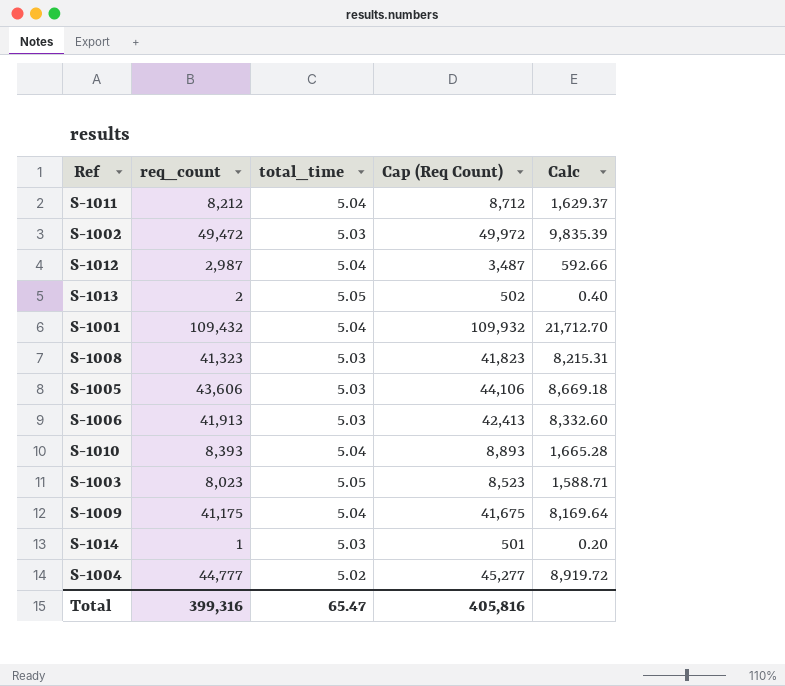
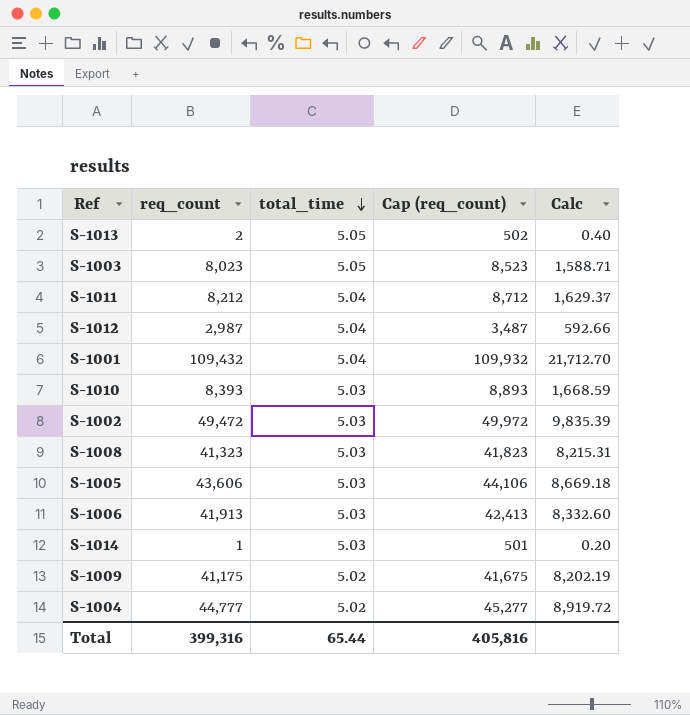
row order: none -> total_time descending
column name: Cap (Req Count) -> Cap (req_count)
S-1010 | total_time: 5.04 -> 5.03
S-1010 | Calc: 1,665.28 -> 1,668.59
S-1009 | total_time: 5.04 -> 5.02
S-1009 | Calc: 8,169.64 -> 8,202.19
Total | total_time: 65.47 -> 65.44

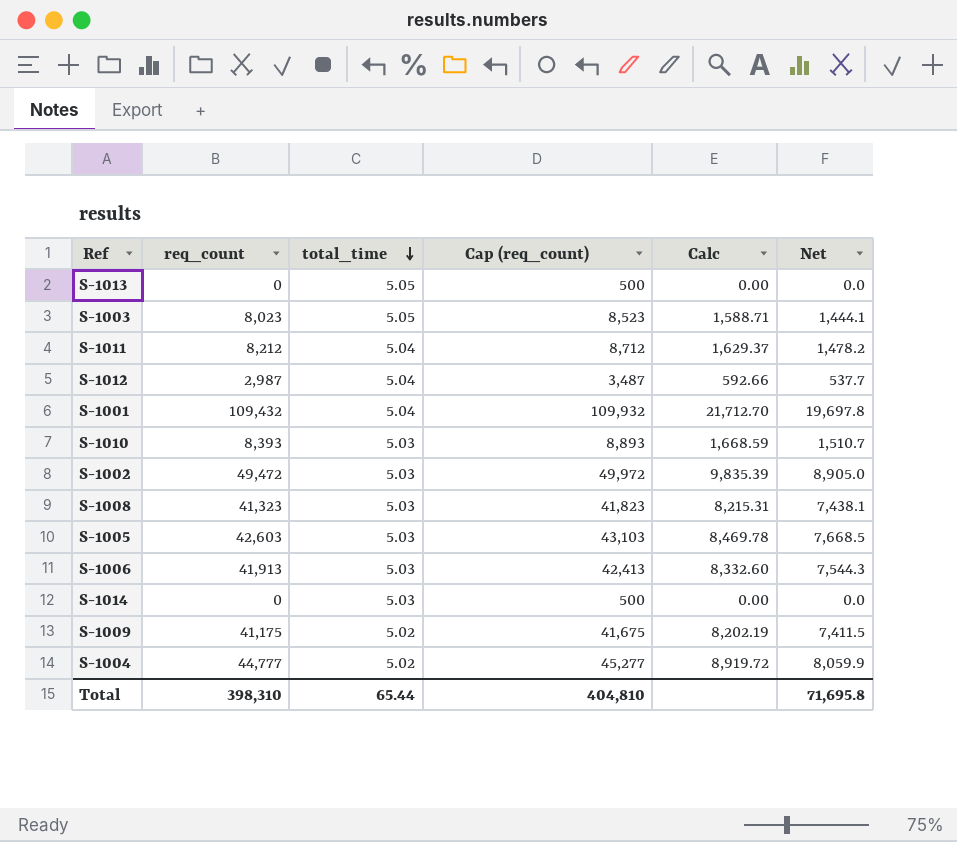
column Net | formula: none -> [req_count] * 0.18
S-1013 | req_count: 2 -> 0
S-1013 | Cap (req_count): 502 -> 500
S-1013 | Calc: 0.40 -> 0.00
S-1005 | req_count: 43,606 -> 42,603
S-1005 | Cap (req_count): 44,106 -> 43,103
S-1005 | Calc: 8,669.18 -> 8,469.78
S-1014 | req_count: 1 -> 0
S-1014 | Cap (req_count): 501 -> 500
S-1014 | Calc: 0.20 -> 0.00
Total | req_count: 399,316 -> 398,310
Total | Cap (req_count): 405,816 -> 404,810

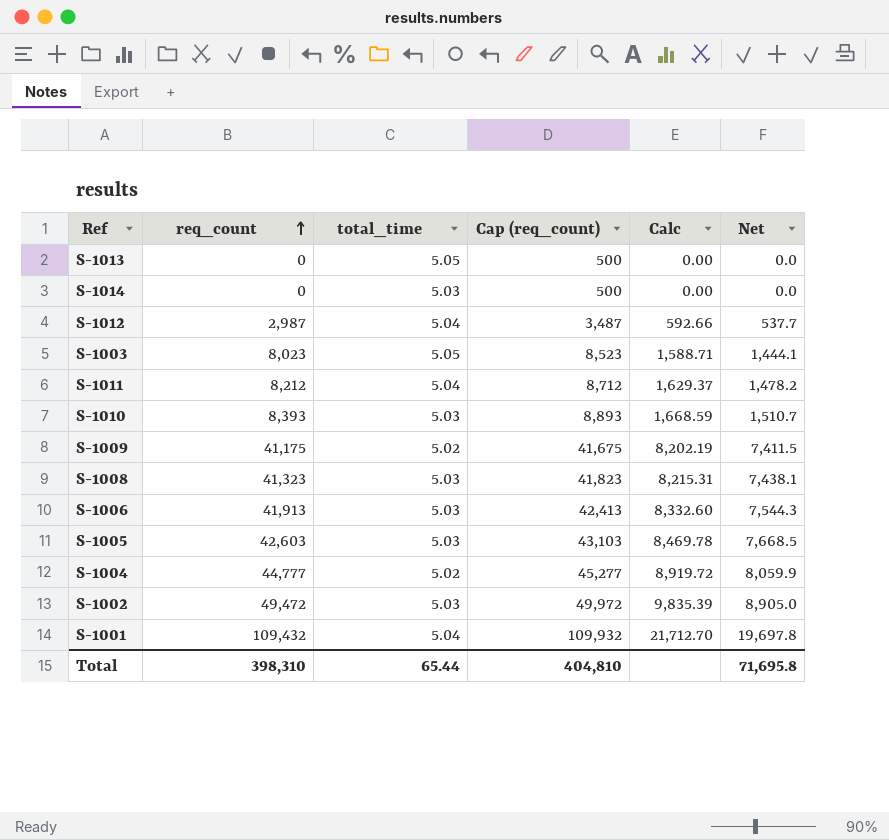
row order: total_time descending -> req_count ascending

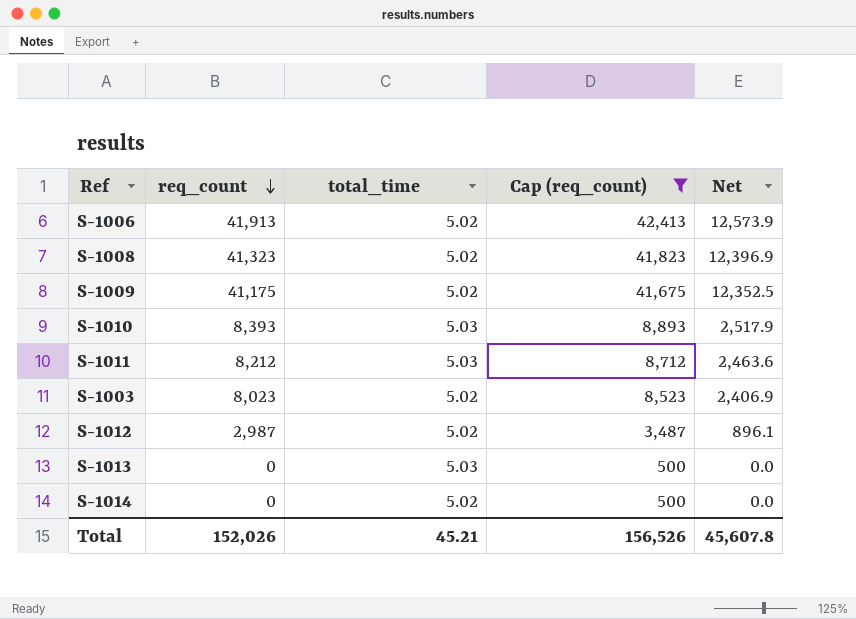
filter: none -> Cap (req_count) <= 42,413
row order: req_count ascending -> req_count descending
column Calc | formula: [req_count] / [total_time] -> none
column Net | formula: [req_count] * 0.18 -> [req_count] * 0.3
S-1006 | total_time: 5.03 -> 5.02
S-1008 | total_time: 5.03 -> 5.02
S-1011 | total_time: 5.04 -> 5.03
S-1003 | total_time: 5.05 -> 5.02
S-1012 | total_time: 5.04 -> 5.02
S-1013 | total_time: 5.05 -> 5.03
S-1014 | total_time: 5.03 -> 5.02
Total | req_count: 398,310 -> 152,026
Total | total_time: 65.44 -> 45.21
Total | Cap (req_count): 404,810 -> 156,526
Total | Net: 71,695.8 -> 45,607.8

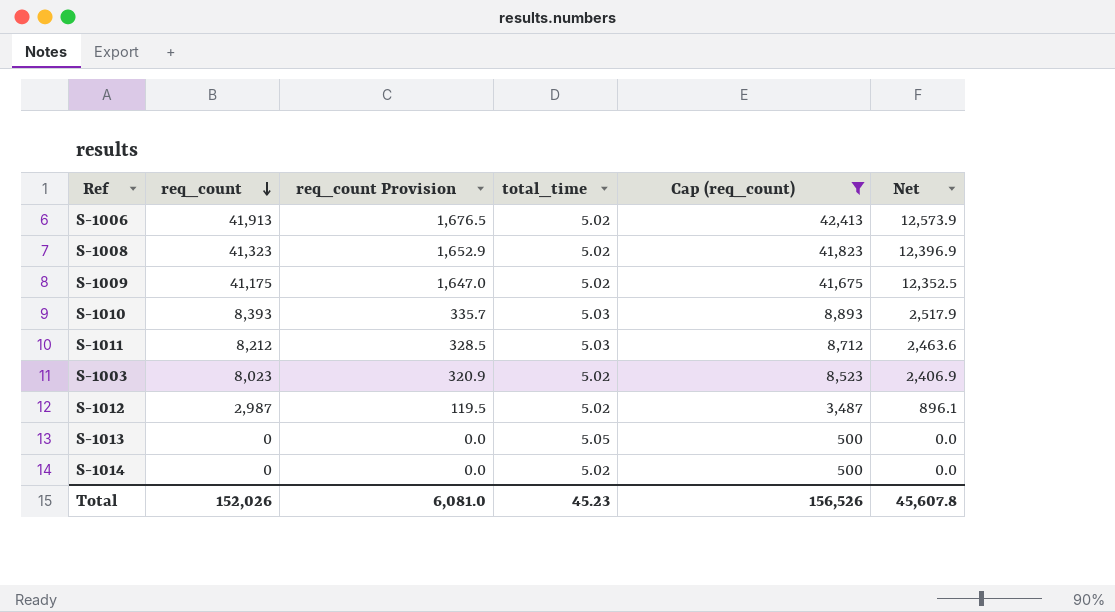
column req_count Provision | formula: none -> [req_count] * 0.04
S-1013 | total_time: 5.03 -> 5.05
Total | total_time: 45.21 -> 45.23

